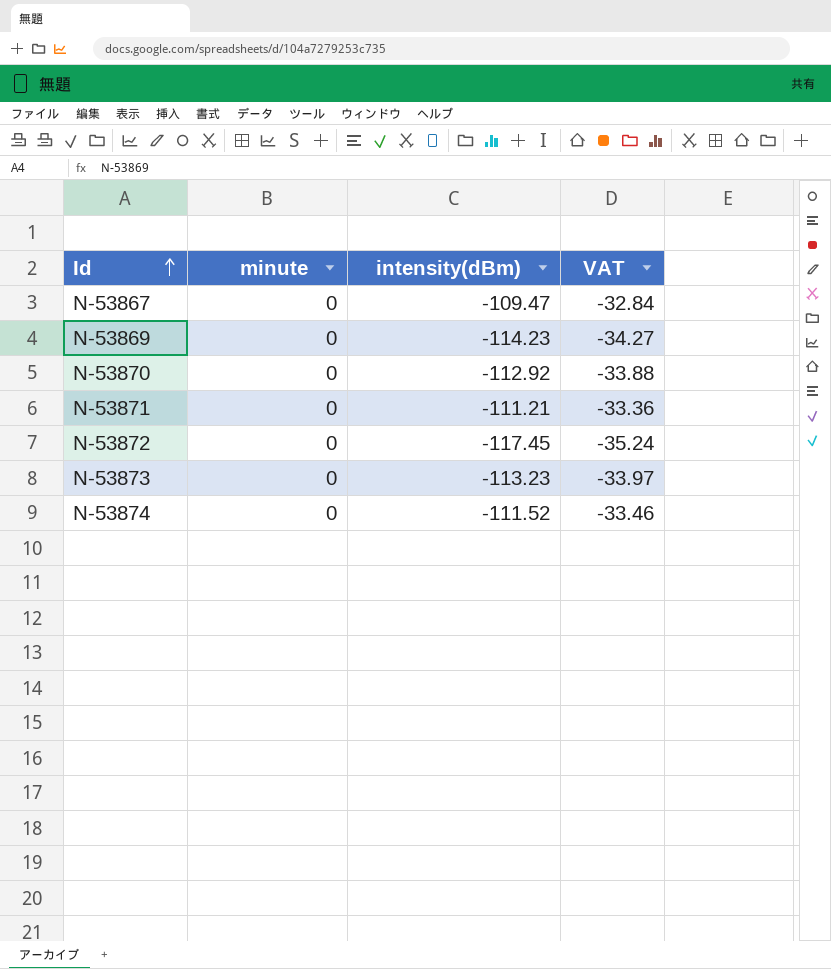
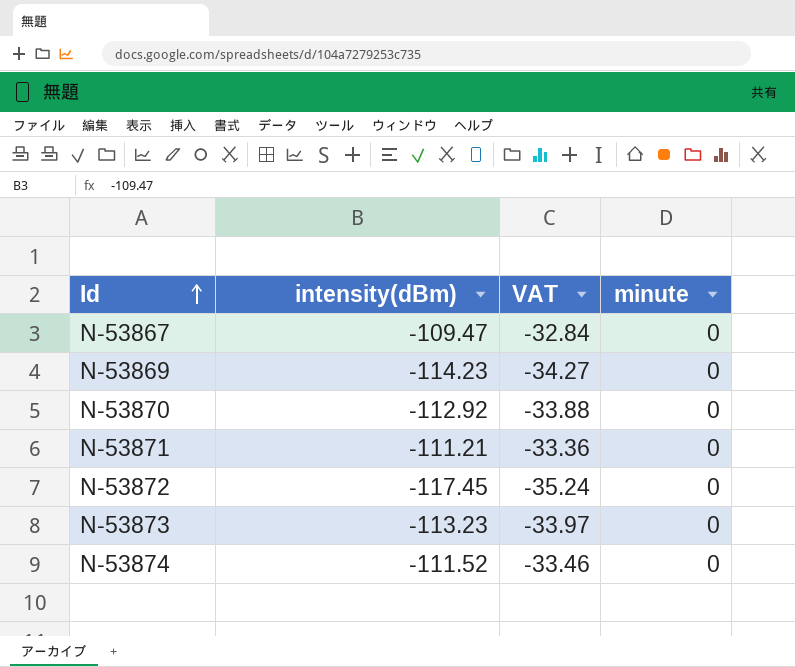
column minute | position: 2 -> 4

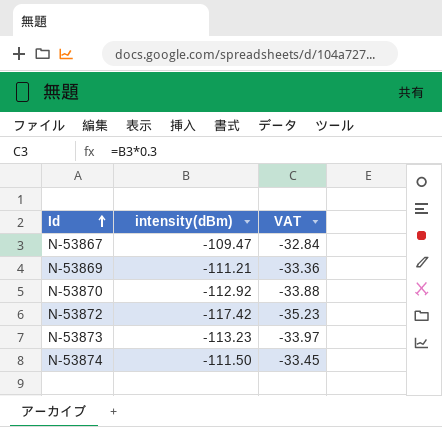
column minute | position: 4 -> none
row N-53871: -111.21 | -33.36 | 0 -> none
N-53869 | intensity(dBm): -114.23 -> -111.21
N-53869 | VAT: -34.27 -> -33.36
N-53872 | intensity(dBm): -117.45 -> -117.42
N-53872 | VAT: -35.24 -> -35.23
N-53874 | intensity(dBm): -111.52 -> -111.50
N-53874 | VAT: -33.46 -> -33.45

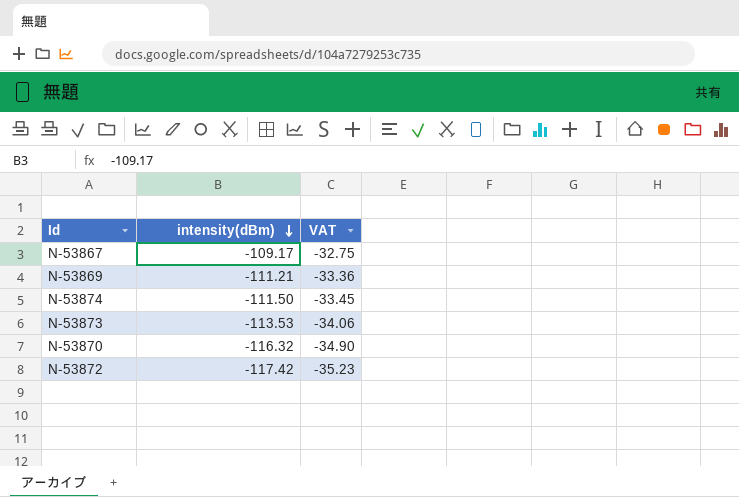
row order: Id ascending -> intensity(dBm) descending
N-53867 | intensity(dBm): -109.47 -> -109.17
N-53867 | VAT: -32.84 -> -32.75
N-53873 | intensity(dBm): -113.23 -> -113.53
N-53873 | VAT: -33.97 -> -34.06
N-53870 | intensity(dBm): -112.92 -> -116.32
N-53870 | VAT: -33.88 -> -34.90

